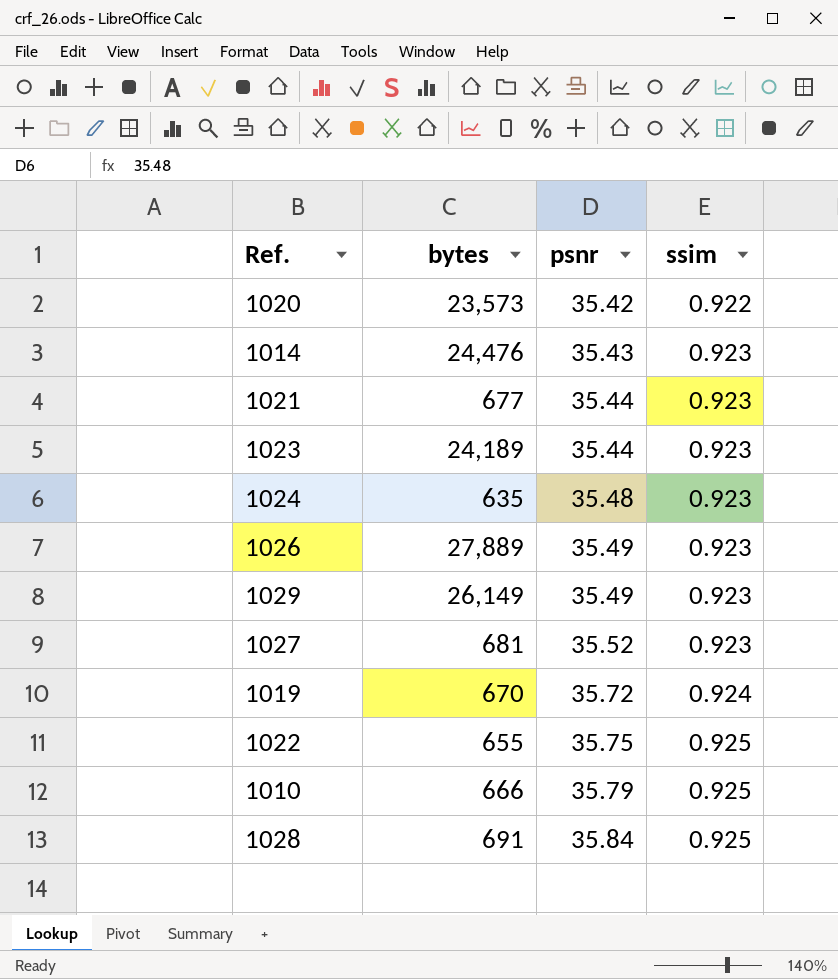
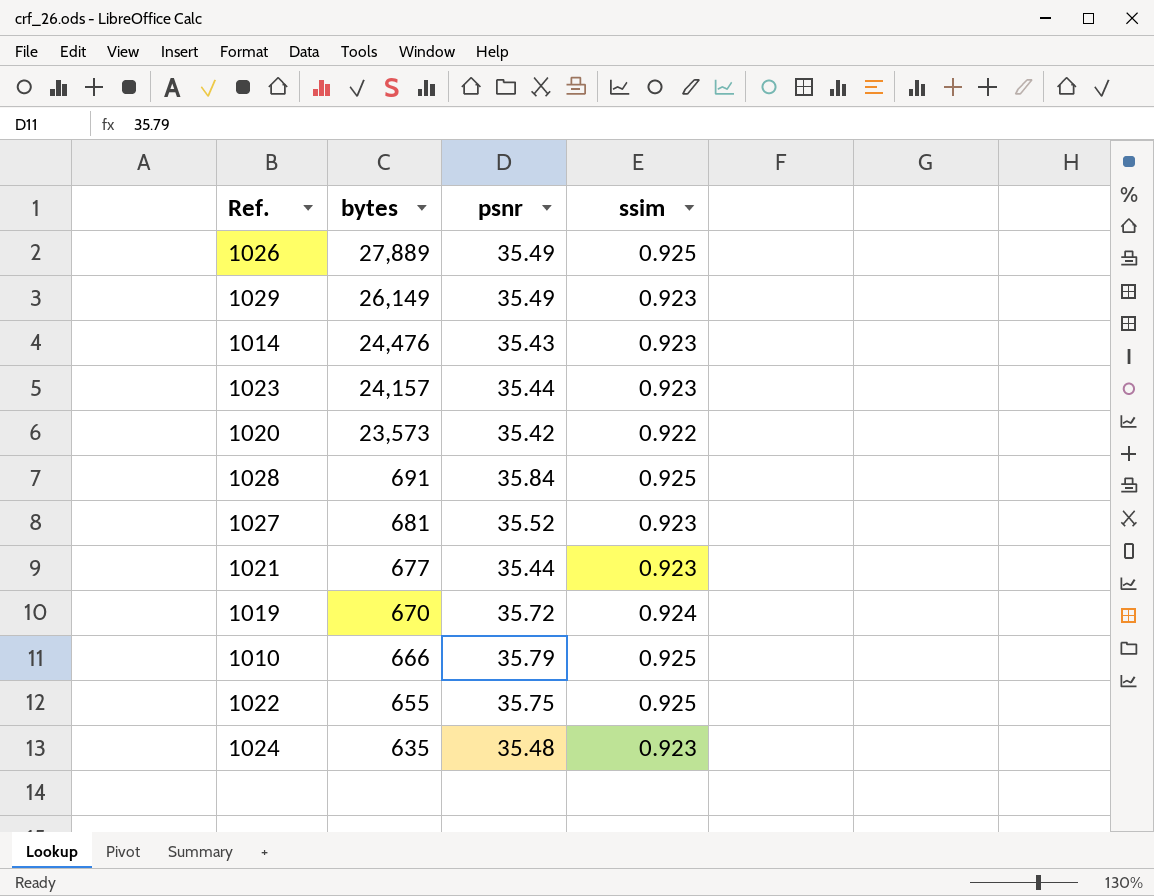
row order: psnr ascending -> bytes descending
1026 | ssim: 0.923 -> 0.925
1023 | bytes: 24,189 -> 24,157

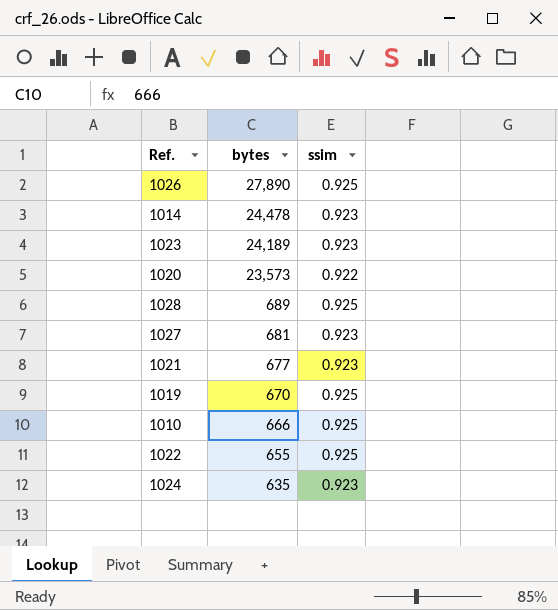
column psnr | position: 3 -> none
row 1029: 26,149 | 35.49 | 0.923 -> none
1026 | bytes: 27,889 -> 27,890
1014 | bytes: 24,476 -> 24,478
1023 | bytes: 24,157 -> 24,189
1028 | bytes: 691 -> 689
1019 | ssim: 0.924 -> 0.925

